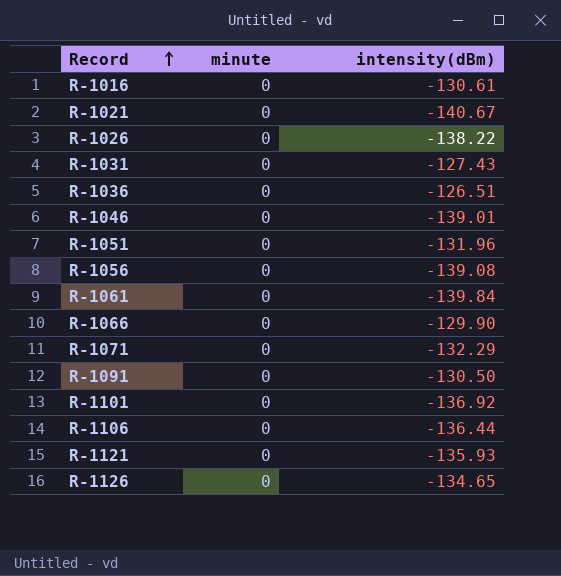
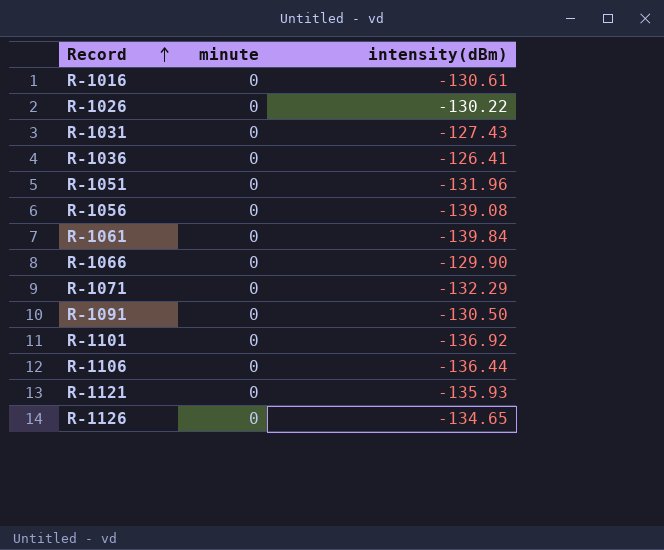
row R-1021: 0 | -140.67 -> none
row R-1046: 0 | -139.01 -> none
R-1026 | intensity(dBm): -138.22 -> -130.22
R-1036 | intensity(dBm): -126.51 -> -126.41

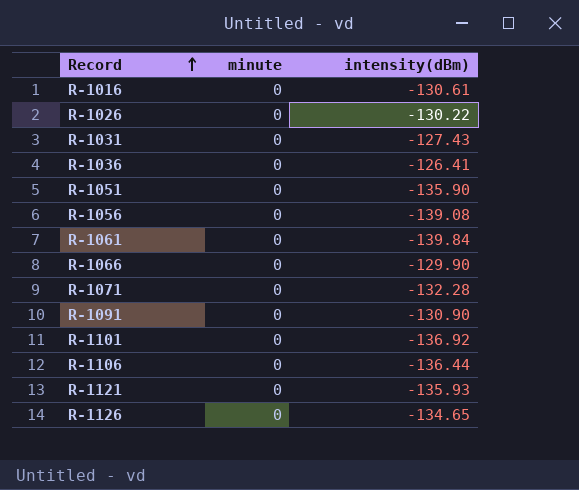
R-1051 | intensity(dBm): -131.96 -> -135.90
R-1071 | intensity(dBm): -132.29 -> -132.28
R-1091 | intensity(dBm): -130.50 -> -130.90

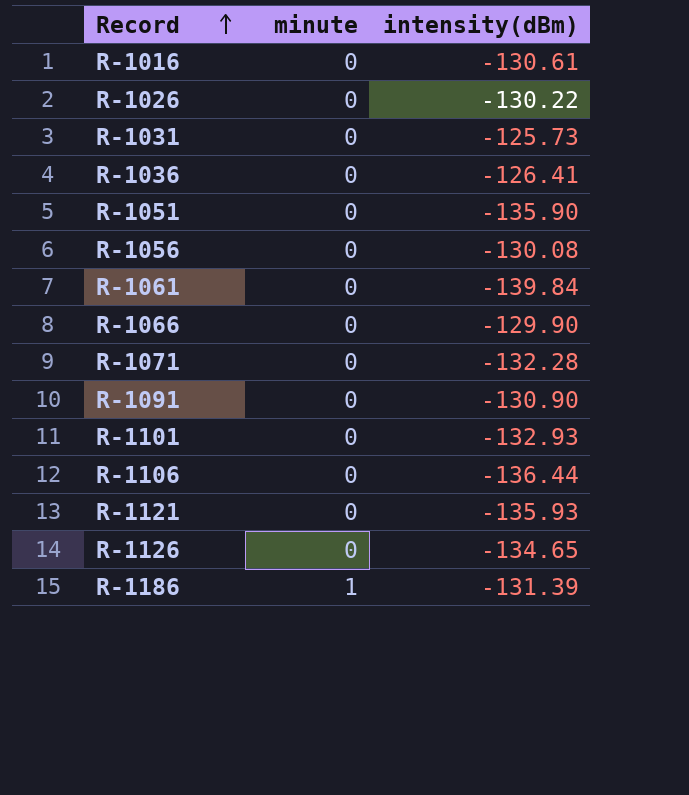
R-1031 | intensity(dBm): -127.43 -> -125.73
R-1056 | intensity(dBm): -139.08 -> -130.08
R-1101 | intensity(dBm): -136.92 -> -132.93
row R-1186: none -> 1 | -131.39

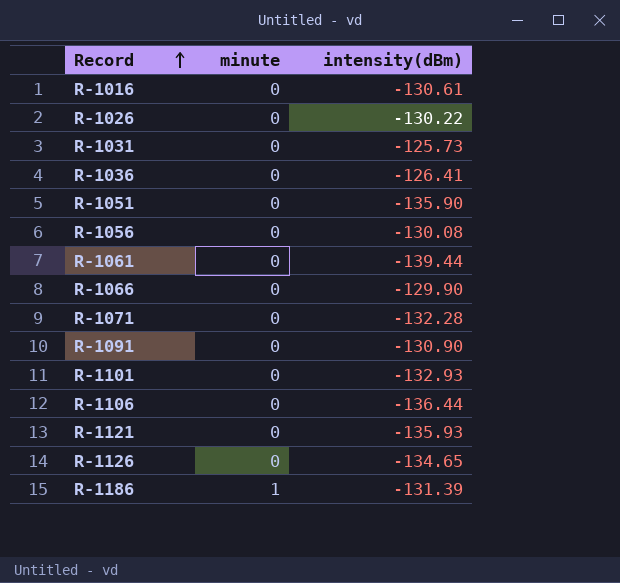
R-1061 | intensity(dBm): -139.84 -> -139.44

